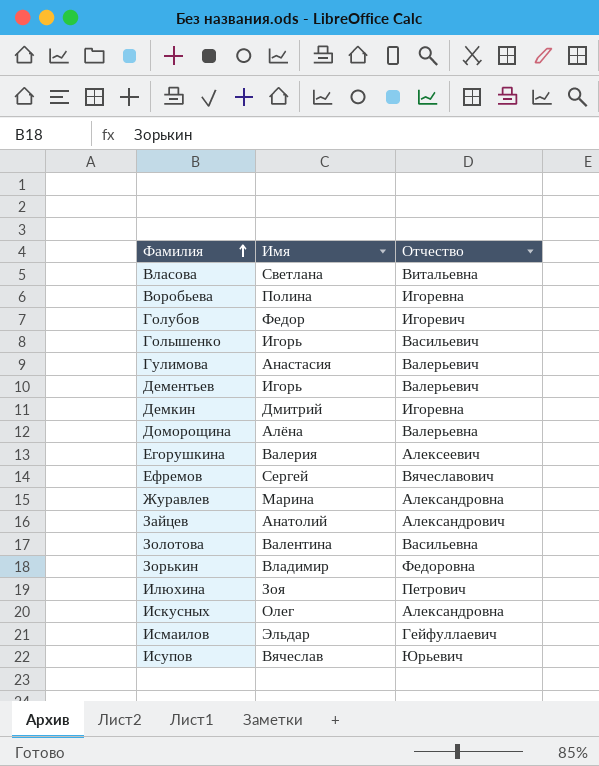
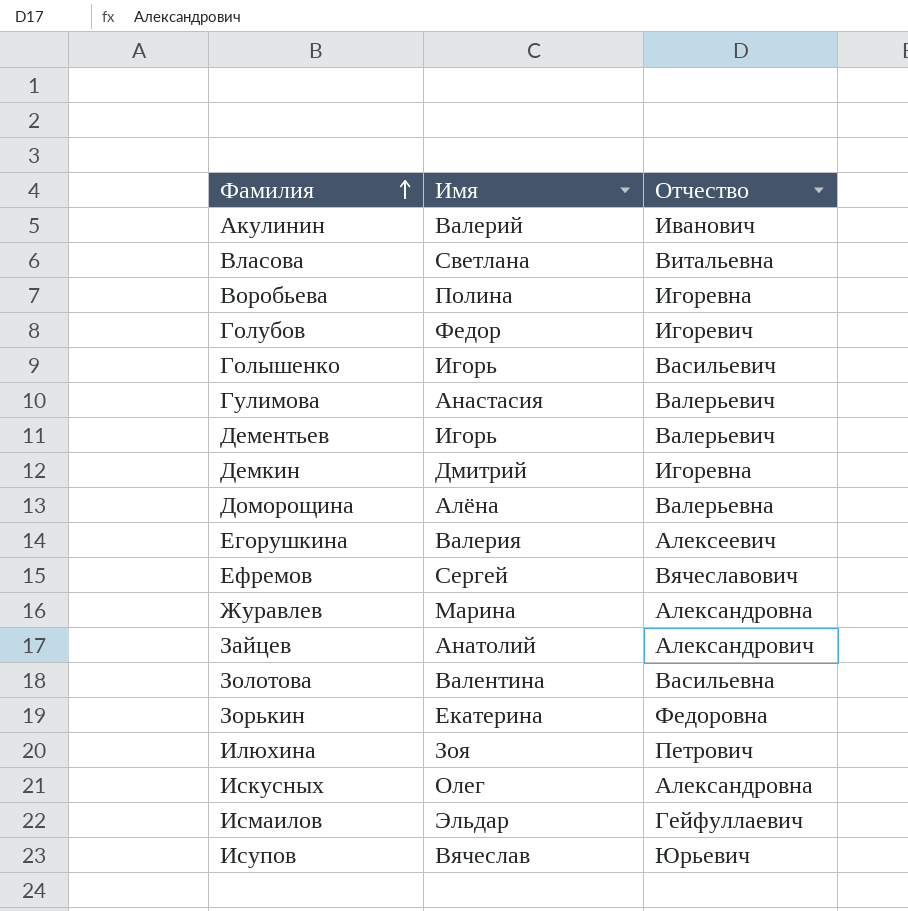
row Акулинин: none -> Валерий | Иванович
Зорькин | Имя: Владимир -> Екатерина

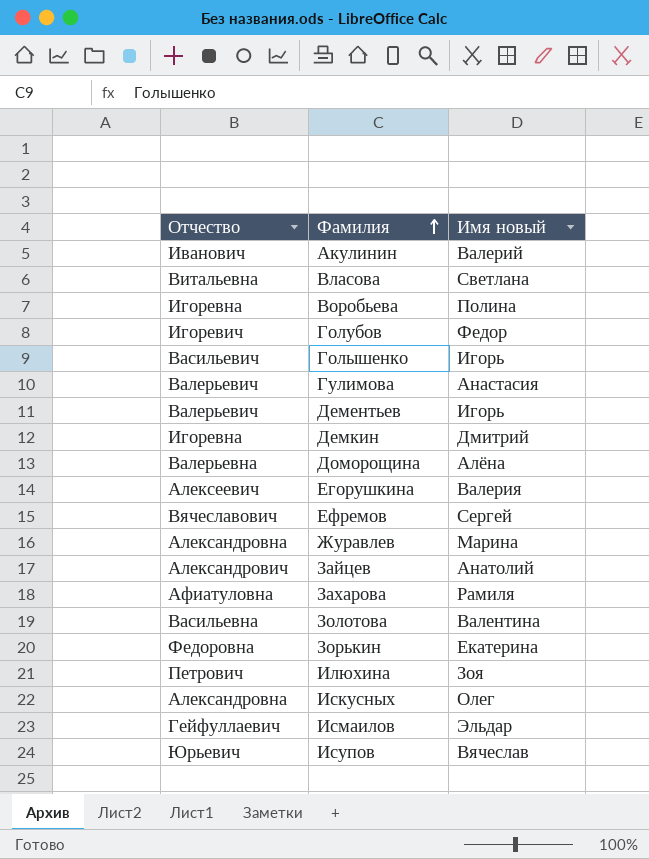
column Отчество | position: 3 -> 1
column name: Имя -> Имя новый
row Захарова: none -> Афиатуловна | Рамиля

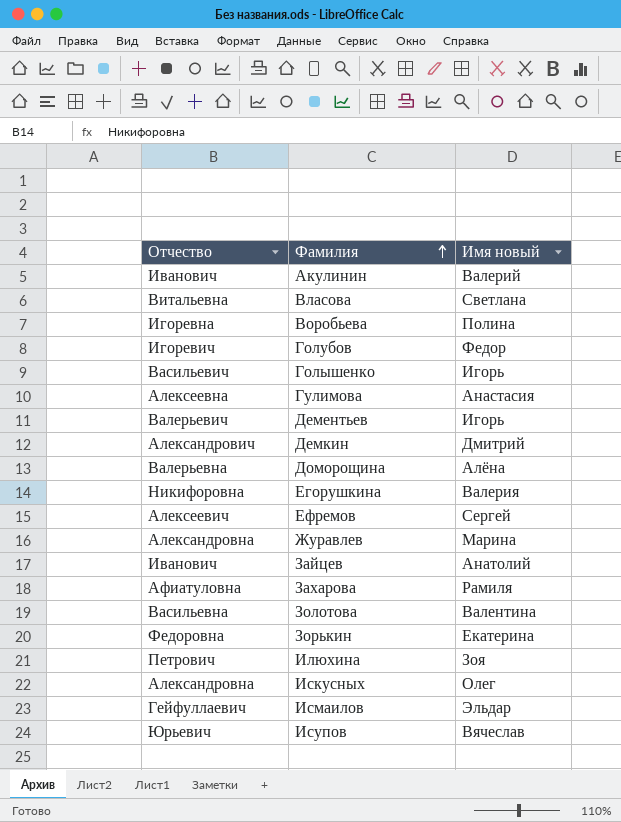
Гулимова | Отчество: Валерьевич -> Алексеевна
Демкин | Отчество: Игоревна -> Александрович
Егорушкина | Отчество: Алексеевич -> Никифоровна
Ефремов | Отчество: Вячеславович -> Алексеевич
Зайцев | Отчество: Александрович -> Иванович

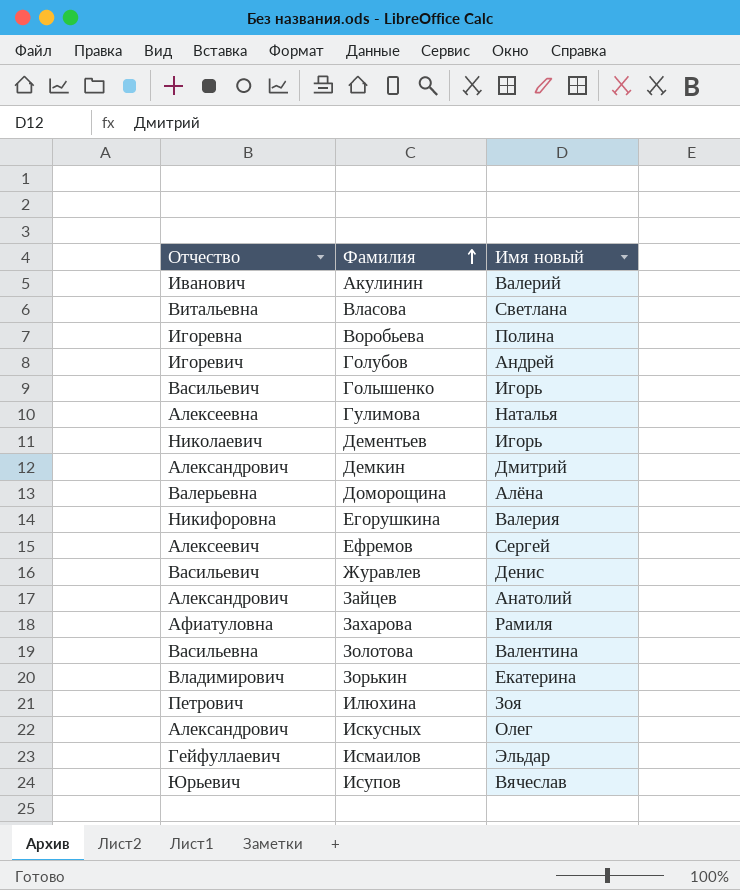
Голубов | Имя новый: Федор -> Андрей
Гулимова | Имя новый: Анастасия -> Наталья
Дементьев | Отчество: Валерьевич -> Николаевич
Журавлев | Отчество: Александровна -> Васильевич
Журавлев | Имя новый: Марина -> Денис
Зайцев | Отчество: Иванович -> Александрович
Зорькин | Отчество: Федоровна -> Владимирович
Искусных | Отчество: Александровна -> Александрович

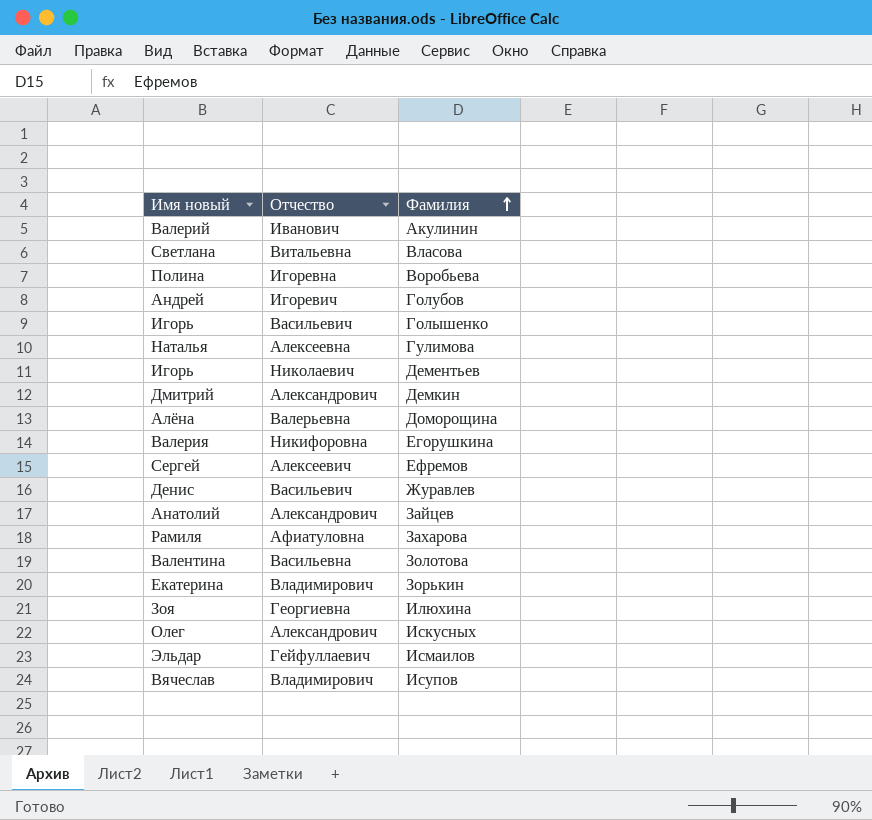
column Имя новый | position: 3 -> 1
Илюхина | Отчество: Петрович -> Георгиевна
Исупов | Отчество: Юрьевич -> Владимирович

